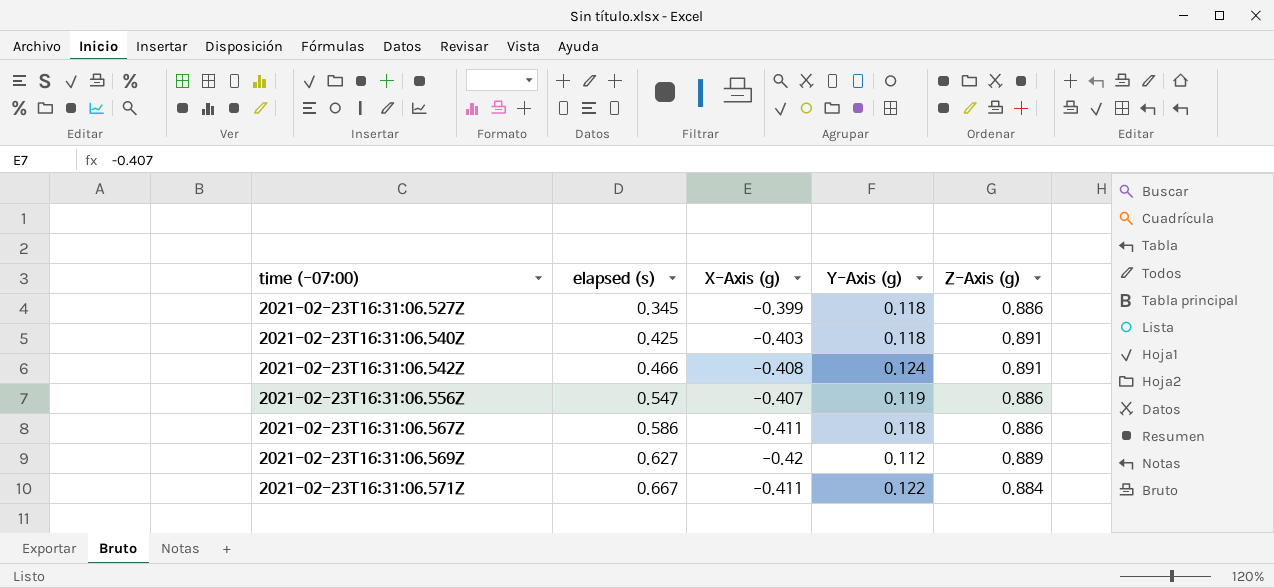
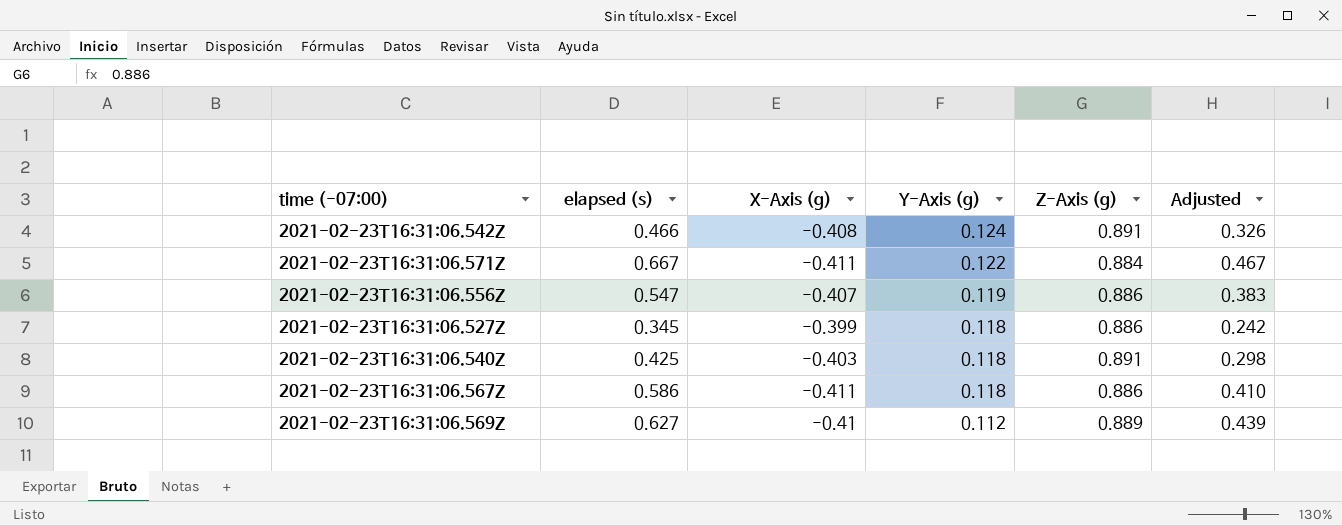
row order: time (-07:00) ascending -> Y-Axis (g) descending
column Adjusted | formula: none -> [elapsed (s)] * 0.7
2021-02-23T16:31:06.569Z | X-Axis (g): -0.42 -> -0.41

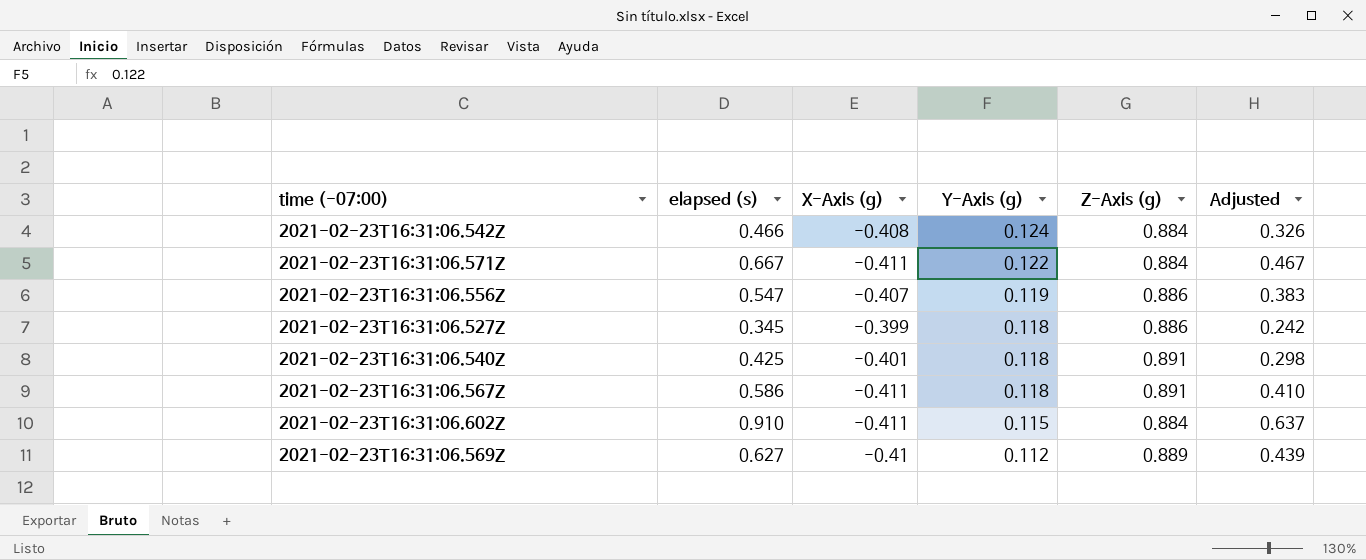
2021-02-23T16:31:06.542Z | Z-Axis (g): 0.891 -> 0.884
2021-02-23T16:31:06.540Z | X-Axis (g): -0.403 -> -0.401
2021-02-23T16:31:06.567Z | Z-Axis (g): 0.886 -> 0.891
row 2021-02-23T16:31:06.602Z: none -> 0.910 | -0.411 | 0.115 | 0.884 | 0.637

